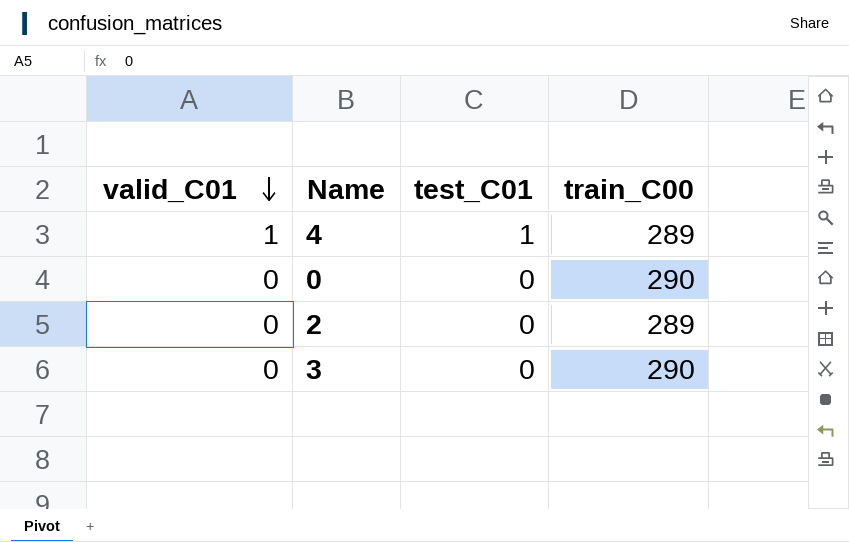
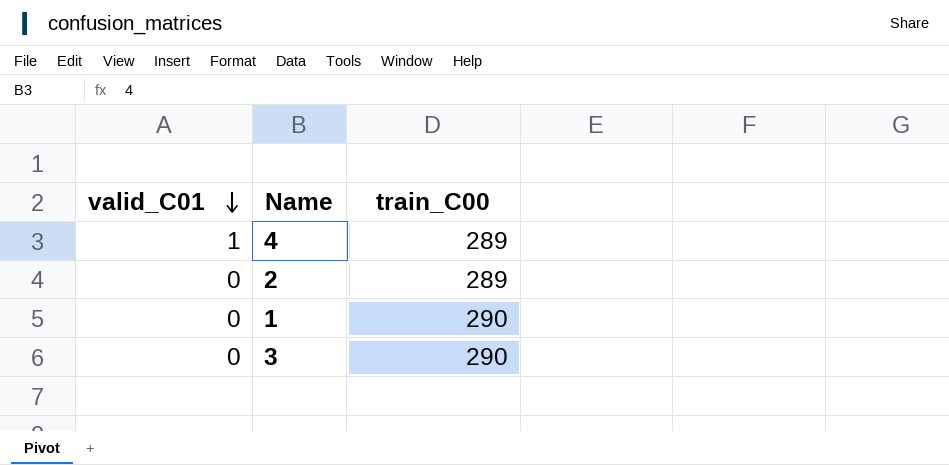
column test_C01 | position: 3 -> none
row 0: 0 | 0 | 290 -> none
row 1: none -> 0 | 290

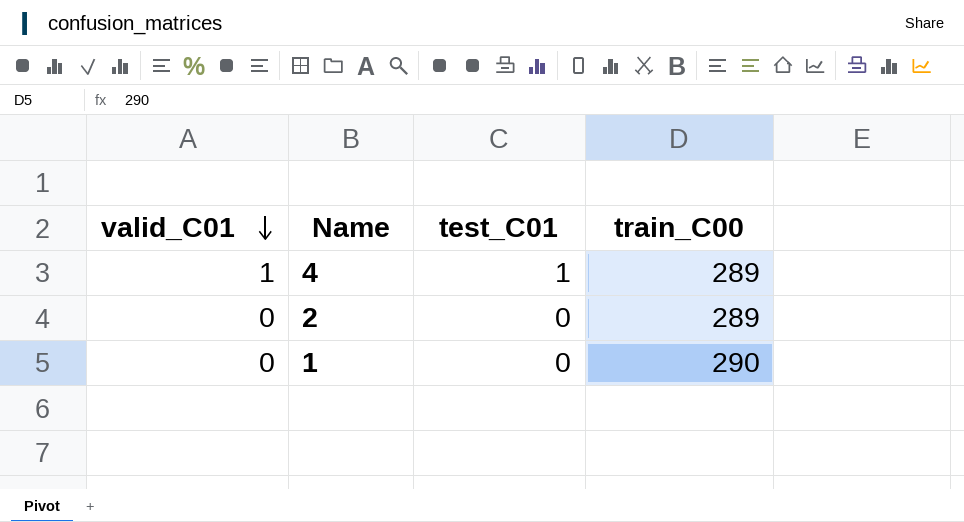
column test_C01 | position: none -> 3
row 3: 0 | 290 -> none

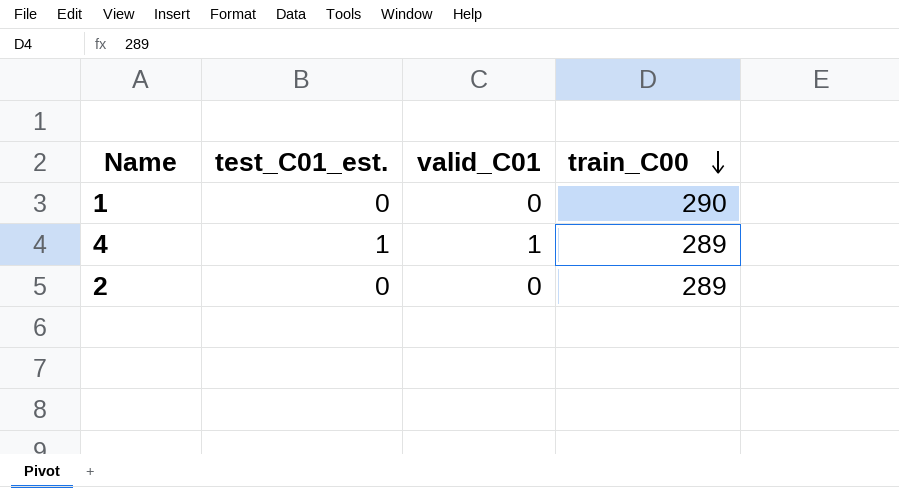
row order: valid_C01 descending -> train_C00 descending
column name: test_C01 -> test_C01_est.
column valid_C01 | position: 1 -> 3

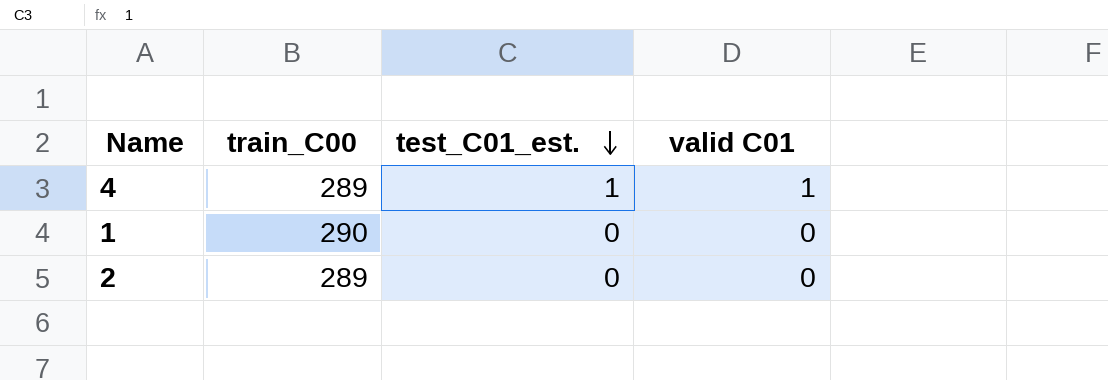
row order: train_C00 descending -> test_C01_est. descending
column train_C00 | position: 4 -> 2
column name: valid_C01 -> valid C01

